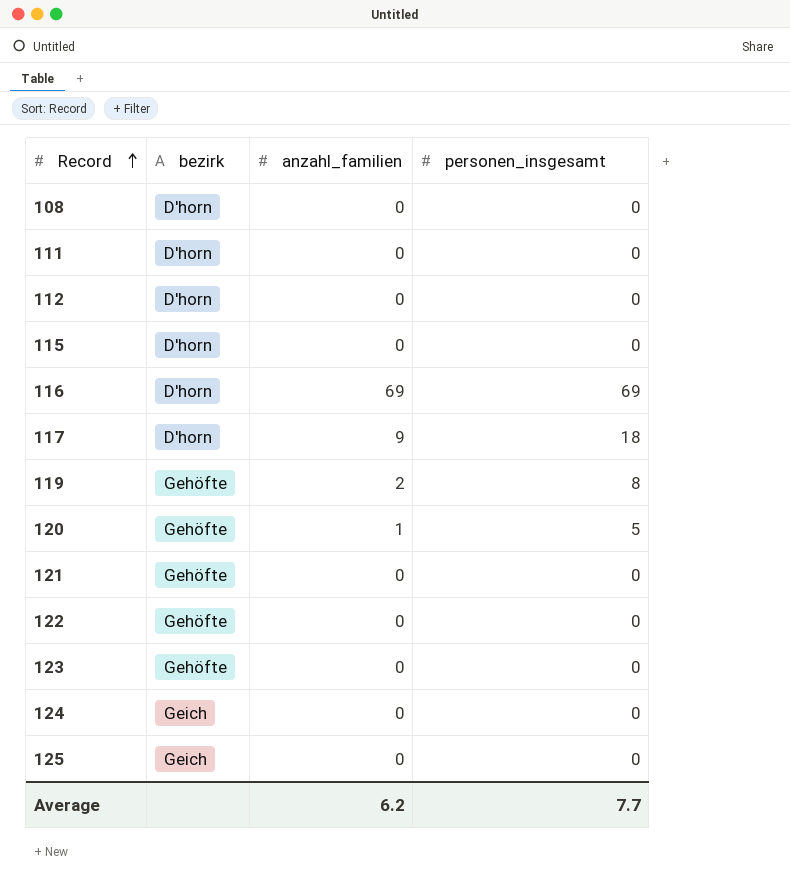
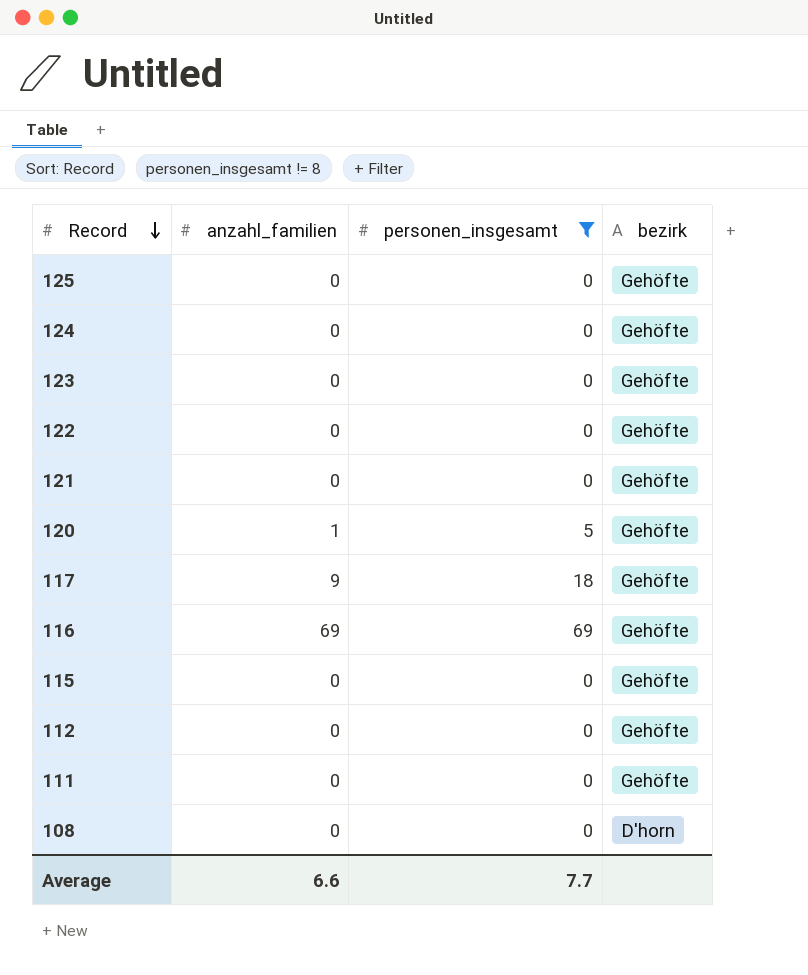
filter: none -> personen_insgesamt != 8
row order: Record ascending -> Record descending
column bezirk | position: 2 -> 4
125 | bezirk: Geich -> Gehöfte
124 | bezirk: Geich -> Gehöfte
117 | bezirk: D'horn -> Gehöfte
116 | bezirk: D'horn -> Gehöfte
115 | bezirk: D'horn -> Gehöfte
112 | bezirk: D'horn -> Gehöfte
111 | bezirk: D'horn -> Gehöfte
Average | anzahl_familien: 6.2 -> 6.6

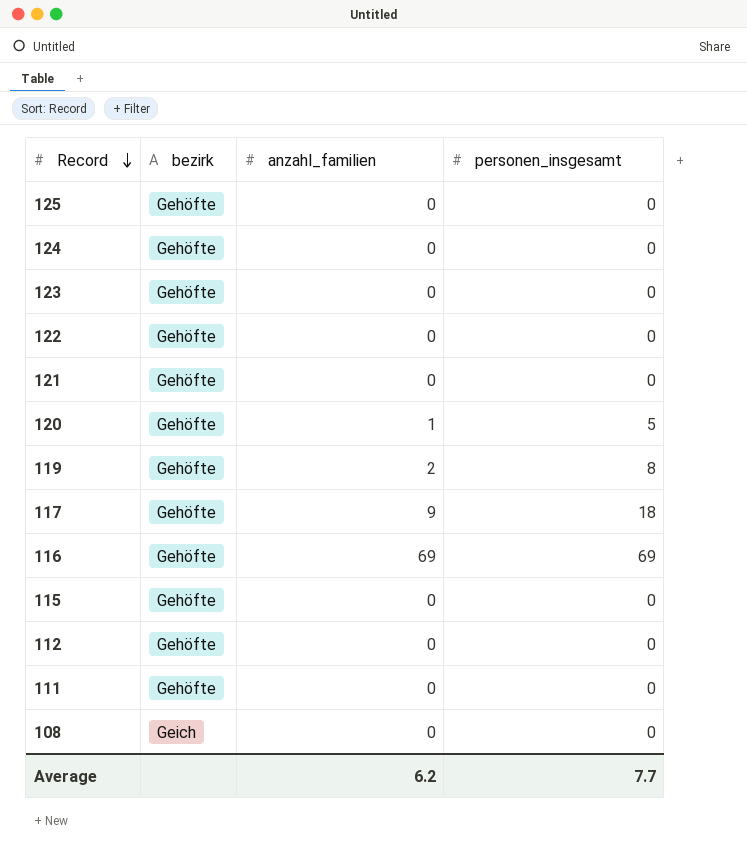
filter: personen_insgesamt != 8 -> none
column bezirk | position: 4 -> 2
108 | bezirk: D'horn -> Geich
Average | anzahl_familien: 6.6 -> 6.2

